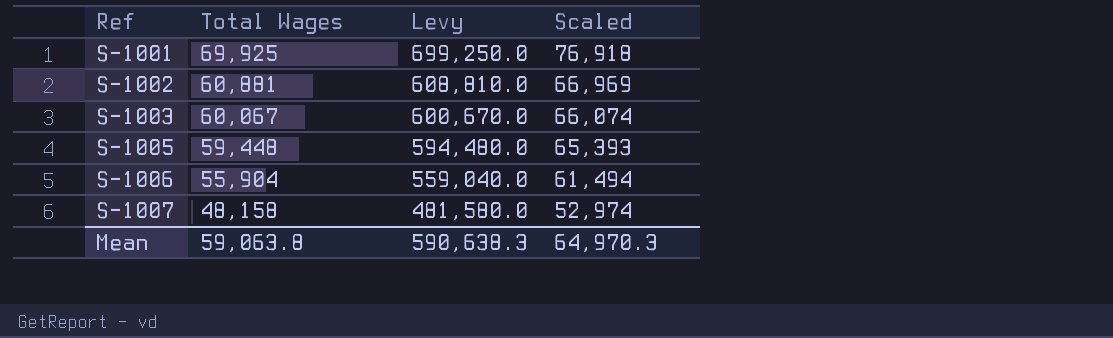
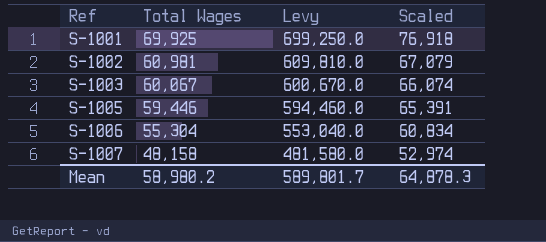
S-1002 | Total Wages: 60,881 -> 60,981
S-1002 | Levy: 608,810.0 -> 609,810.0
S-1002 | Scaled: 66,969 -> 67,079
S-1005 | Total Wages: 59,448 -> 59,446
S-1005 | Levy: 594,480.0 -> 594,460.0
S-1005 | Scaled: 65,393 -> 65,391
S-1006 | Total Wages: 55,904 -> 55,304
S-1006 | Levy: 559,040.0 -> 553,040.0
S-1006 | Scaled: 61,494 -> 60,834
Mean | Total Wages: 59,063.8 -> 58,980.2
Mean | Levy: 590,638.3 -> 589,801.7
Mean | Scaled: 64,970.3 -> 64,878.3

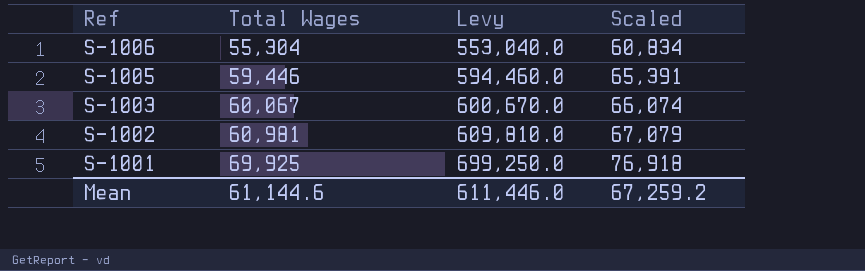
row order: Ref ascending -> Ref descending
row S-1007: 48,158 | 481,580.0 | 52,974 -> none
Mean | Total Wages: 58,980.2 -> 61,144.6
Mean | Levy: 589,801.7 -> 611,446.0
Mean | Scaled: 64,878.3 -> 67,259.2

